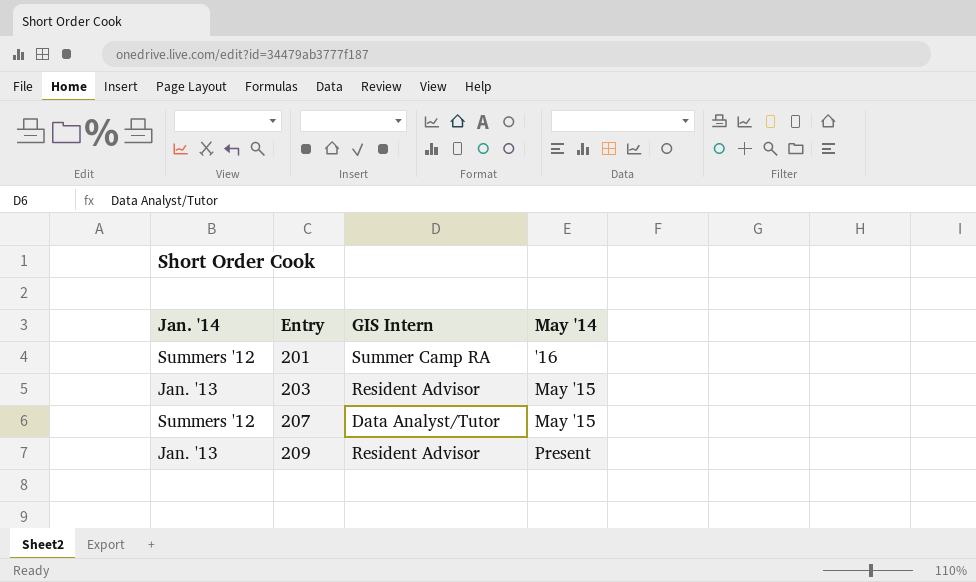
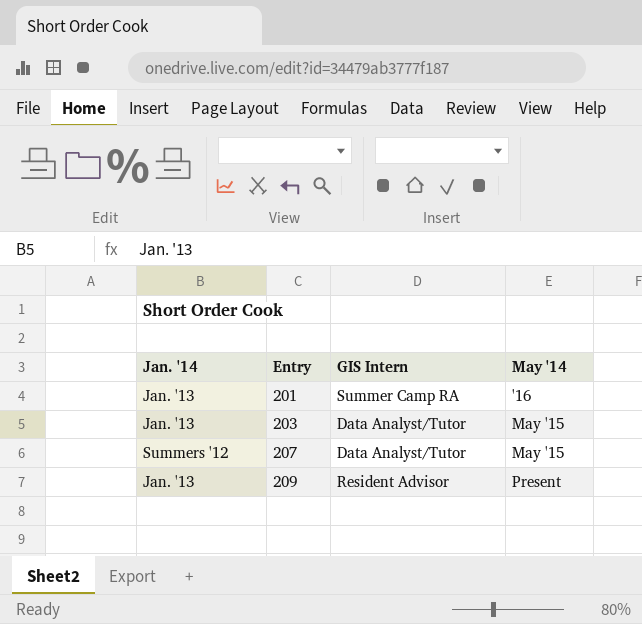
201 | Jan. '14: Summers '12 -> Jan. '13
203 | GIS Intern: Resident Advisor -> Data Analyst/Tutor

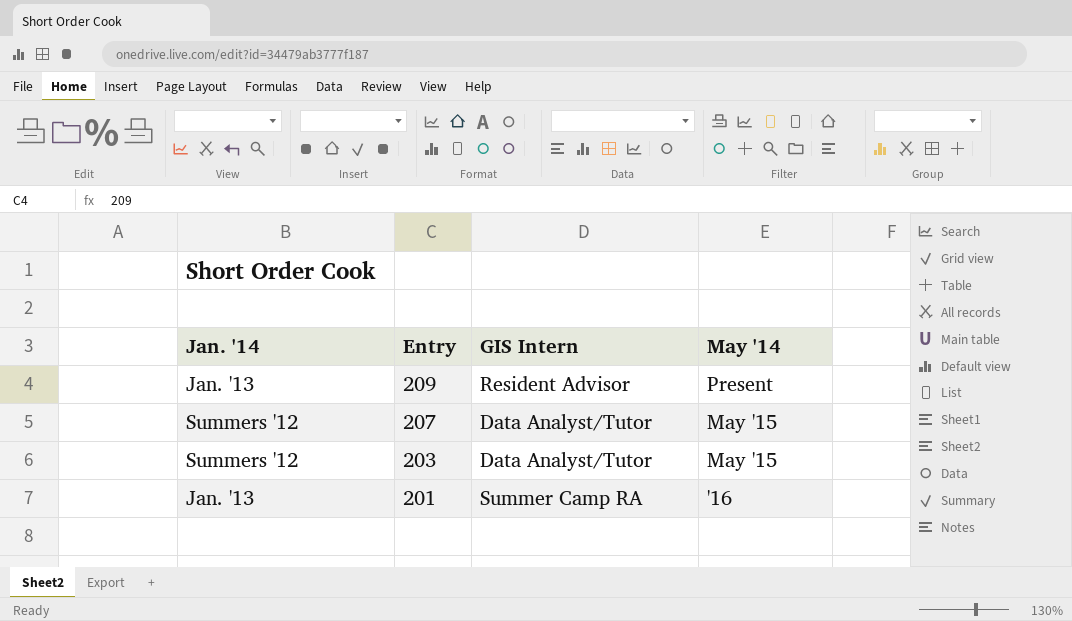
row order: Entry ascending -> Entry descending
203 | Jan. '14: Jan. '13 -> Summers '12

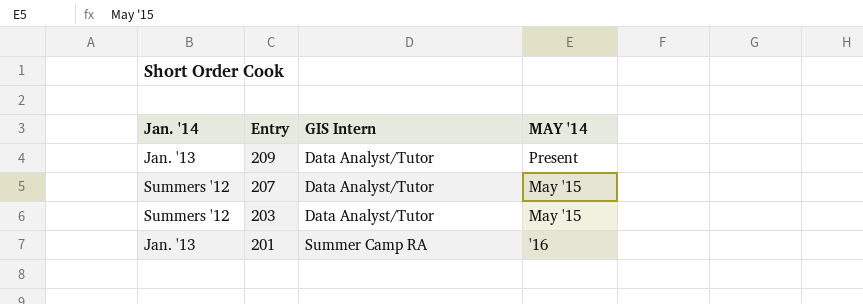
column name: May '14 -> MAY '14
209 | GIS Intern: Resident Advisor -> Data Analyst/Tutor

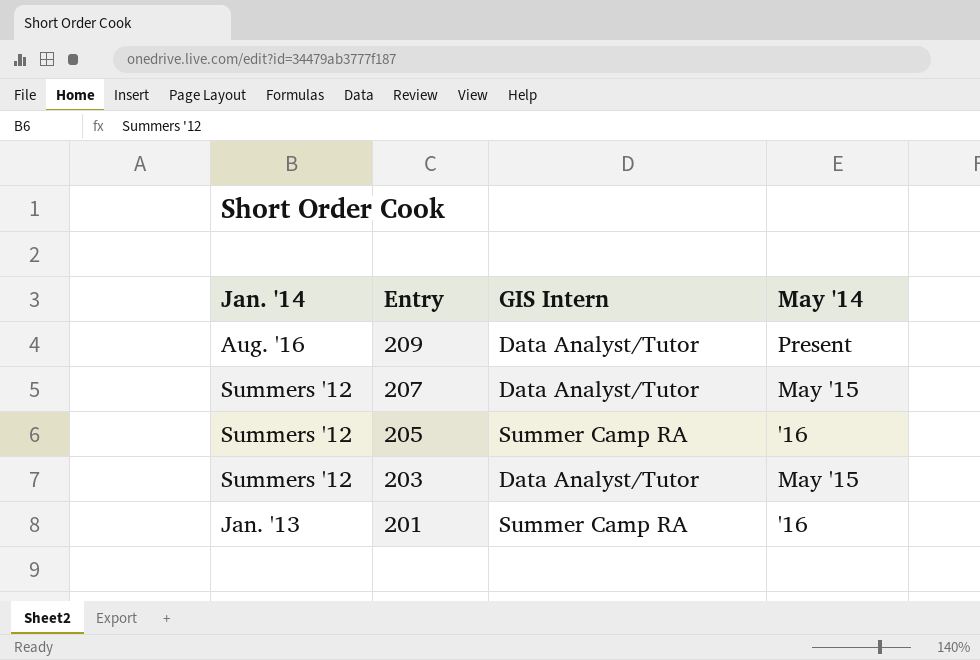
column name: MAY '14 -> May '14
209 | Jan. '14: Jan. '13 -> Aug. '16
row 205: none -> Summers '12 | Summer Camp RA | '16

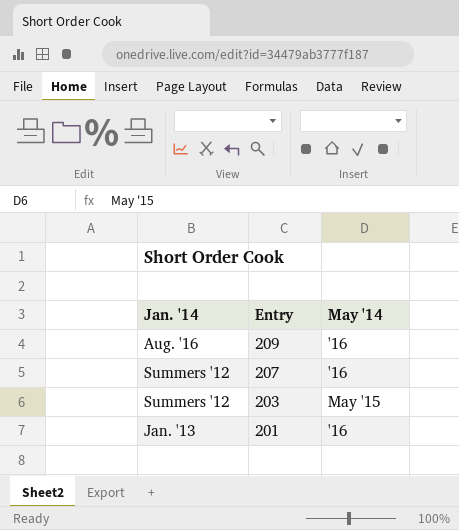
column GIS Intern | position: 3 -> none
row 205: Summers '12 | Summer Camp RA | '16 -> none
209 | May '14: Present -> '16
207 | May '14: May '15 -> '16

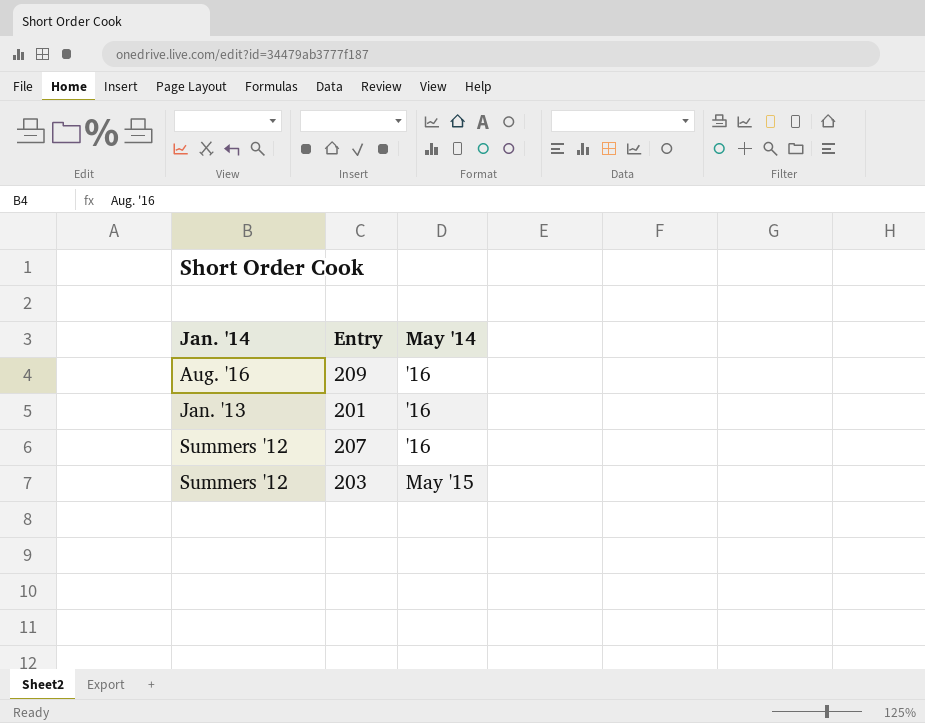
row order: Entry descending -> Jan. '14 ascending

